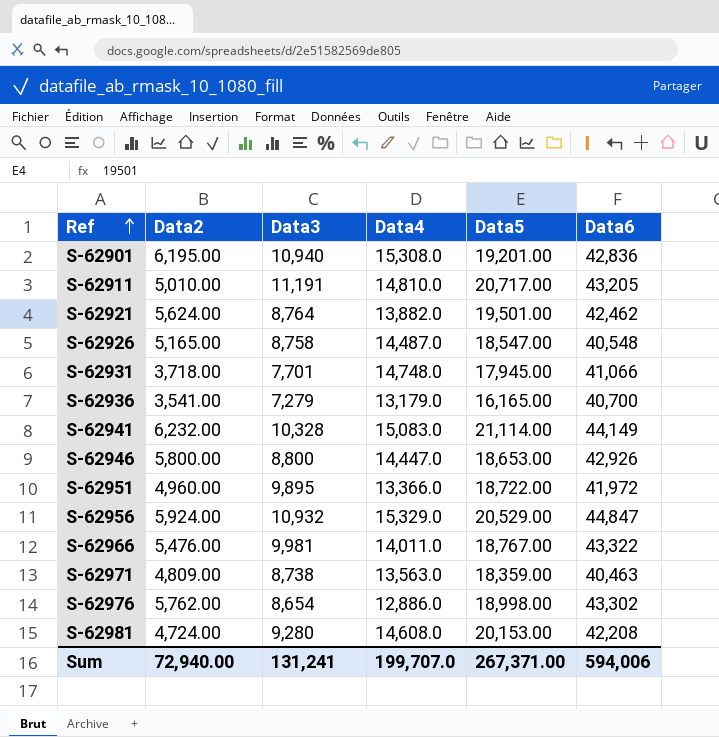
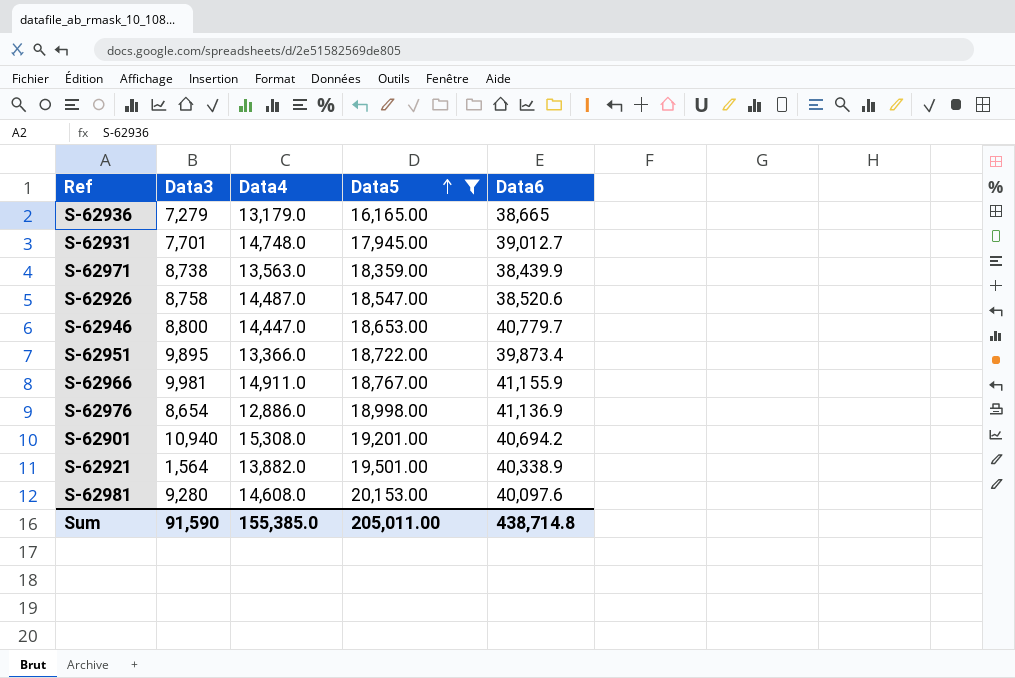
filter: none -> Data5 <= 20,153.00
row order: Ref ascending -> Data5 ascending
column Data2 | position: 2 -> none
S-62936 | Data6: 40,700 -> 38,665
S-62931 | Data6: 41,066 -> 39,012.7
S-62971 | Data6: 40,463 -> 38,439.9
S-62926 | Data6: 40,548 -> 38,520.6
S-62946 | Data6: 42,926 -> 40,779.7
S-62951 | Data6: 41,972 -> 39,873.4
S-62966 | Data4: 14,011.0 -> 14,911.0
S-62966 | Data6: 43,322 -> 41,155.9
S-62976 | Data6: 43,302 -> 41,136.9
S-62901 | Data6: 42,836 -> 40,694.2
S-62921 | Data3: 8,764 -> 1,564
S-62921 | Data6: 42,462 -> 40,338.9
S-62981 | Data6: 42,208 -> 40,097.6
Sum | Data3: 131,241 -> 91,590
Sum | Data4: 199,707.0 -> 155,385.0
Sum | Data5: 267,371.00 -> 205,011.00
Sum | Data6: 594,006 -> 438,714.8

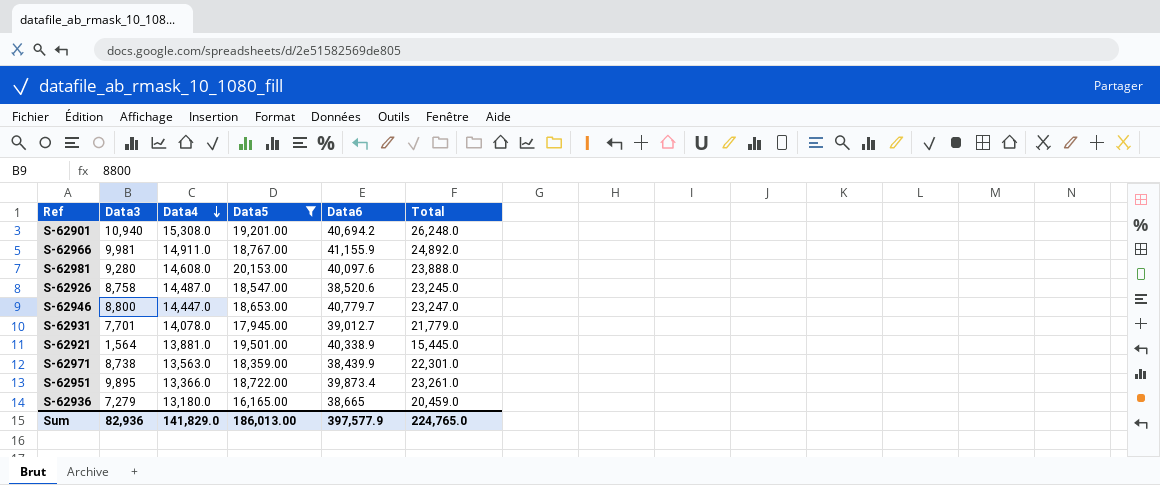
row order: Data5 ascending -> Data4 descending
column Total | formula: none -> [Data3] + [Data4]
row S-62976: 8,654 | 12,886.0 | 18,998.00 | 41,136.9 -> none
S-62931 | Data4: 14,748.0 -> 14,078.0
S-62921 | Data4: 13,882.0 -> 13,881.0
S-62936 | Data4: 13,179.0 -> 13,180.0
Sum | Data3: 91,590 -> 82,936
Sum | Data4: 155,385.0 -> 141,829.0
Sum | Data5: 205,011.00 -> 186,013.00
Sum | Data6: 438,714.8 -> 397,577.9

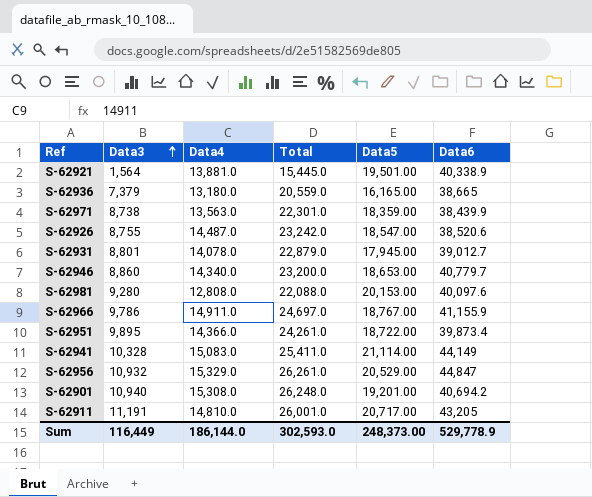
filter: Data5 <= 20,153.00 -> none
row order: Data4 descending -> Data3 ascending
column Total | position: 6 -> 4
S-62936 | Data3: 7,279 -> 7,379
S-62936 | Total: 20,459.0 -> 20,559.0
S-62926 | Data3: 8,758 -> 8,755
S-62926 | Total: 23,245.0 -> 23,242.0
S-62931 | Data3: 7,701 -> 8,801
S-62931 | Total: 21,779.0 -> 22,879.0
S-62946 | Data3: 8,800 -> 8,860
S-62946 | Data4: 14,447.0 -> 14,340.0
S-62946 | Total: 23,247.0 -> 23,200.0
S-62981 | Data4: 14,608.0 -> 12,808.0
S-62981 | Total: 23,888.0 -> 22,088.0
S-62966 | Data3: 9,981 -> 9,786
S-62966 | Total: 24,892.0 -> 24,697.0
S-62951 | Data4: 13,366.0 -> 14,366.0
S-62951 | Total: 23,261.0 -> 24,261.0
Sum | Data3: 82,936 -> 116,449
Sum | Data4: 141,829.0 -> 186,144.0
Sum | Total: 224,765.0 -> 302,593.0
Sum | Data5: 186,013.00 -> 248,373.00
Sum | Data6: 397,577.9 -> 529,778.9

